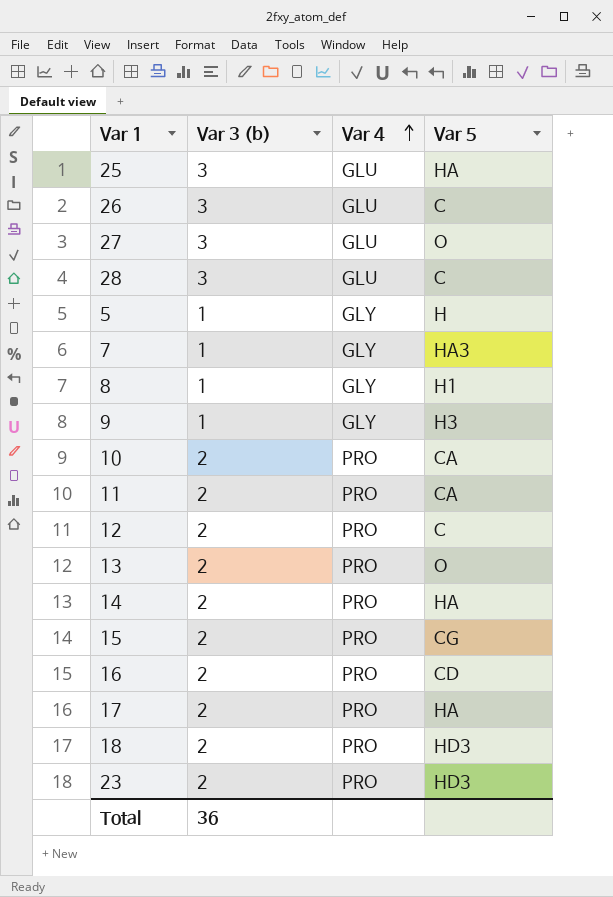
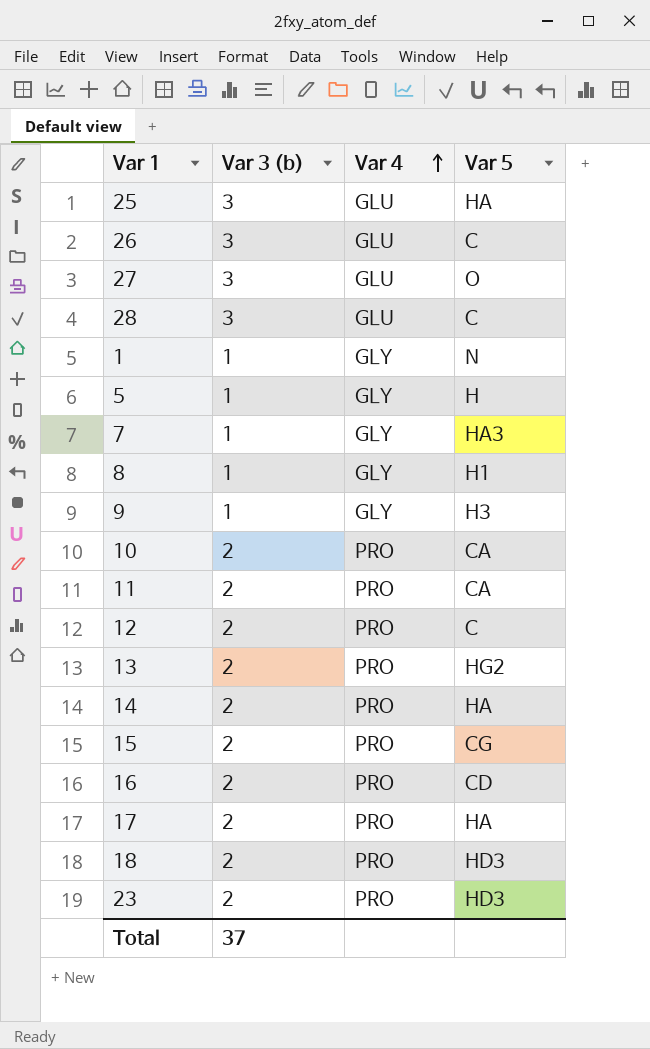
row 1: none -> 1 | GLY | N
13 | Var 5: O -> HG2
Total | Var 3 (b): 36 -> 37

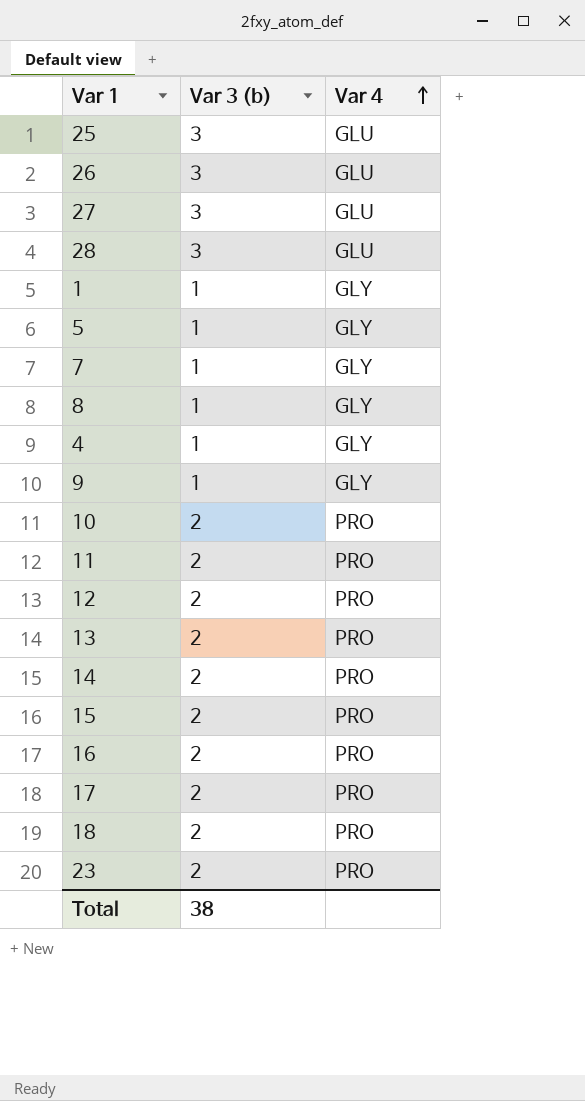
column Var 5 | position: 4 -> none
row 4: none -> 1 | GLY
Total | Var 3 (b): 37 -> 38

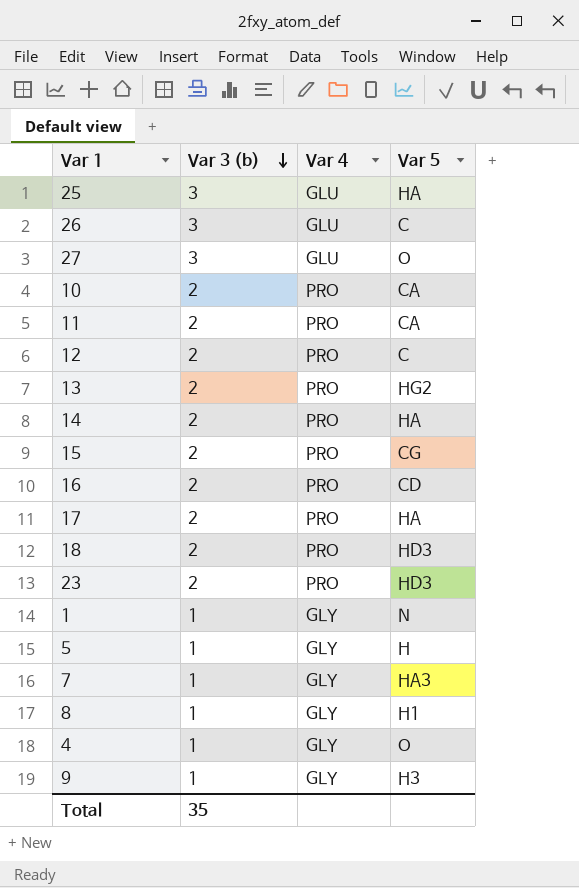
row order: Var 4 ascending -> Var 3 (b) descending
column Var 5 | position: none -> 4
row 28: 3 | GLU -> none
Total | Var 3 (b): 38 -> 35

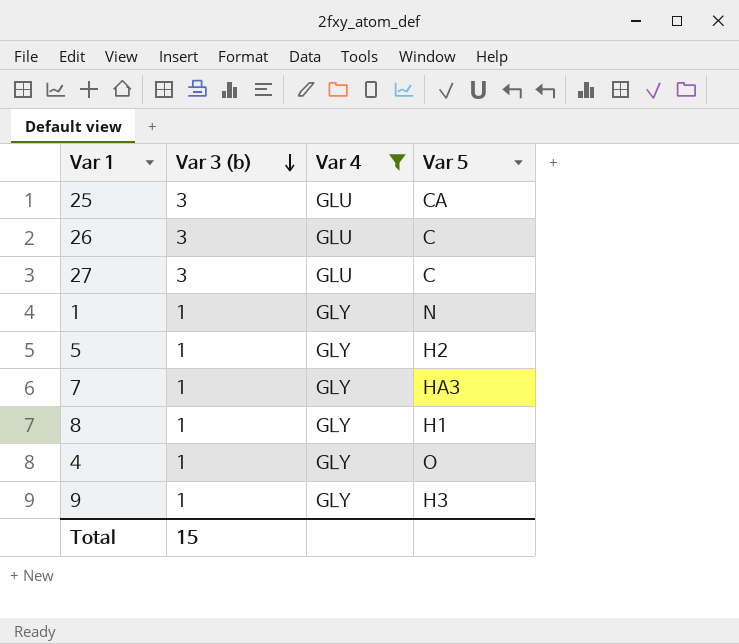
filter: none -> Var 4 != PRO
25 | Var 5: HA -> CA
27 | Var 5: O -> C
5 | Var 5: H -> H2
Total | Var 3 (b): 35 -> 15

